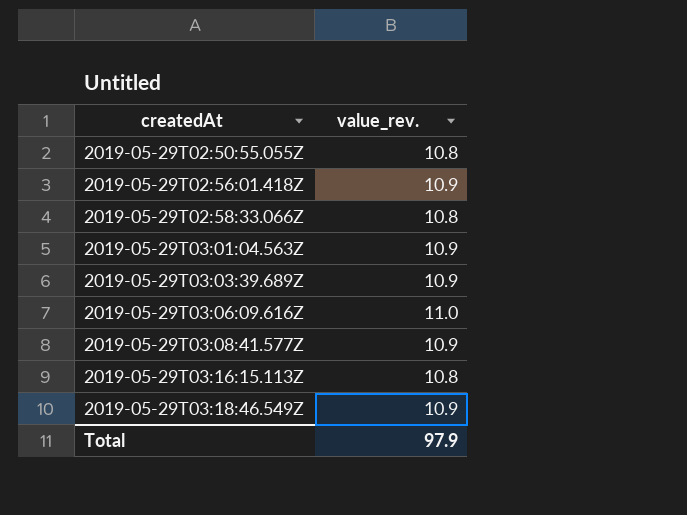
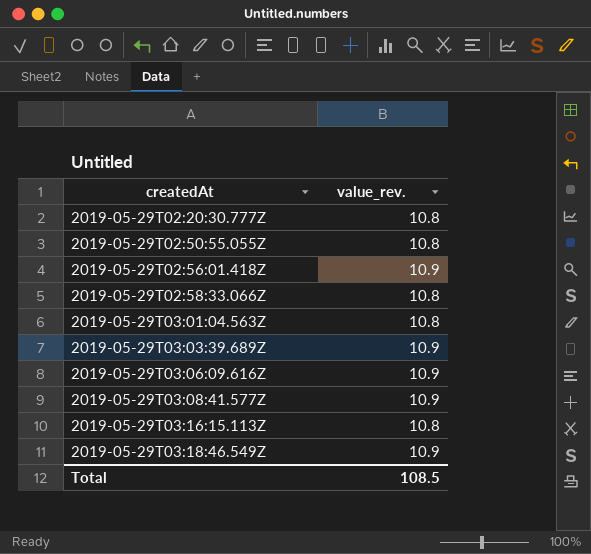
row 2019-05-29T02:20:30.777Z: none -> 10.8
2019-05-29T03:01:04.563Z | value_rev.: 10.9 -> 10.8
2019-05-29T03:06:09.616Z | value_rev.: 11.0 -> 10.9
Total | value_rev.: 97.9 -> 108.5

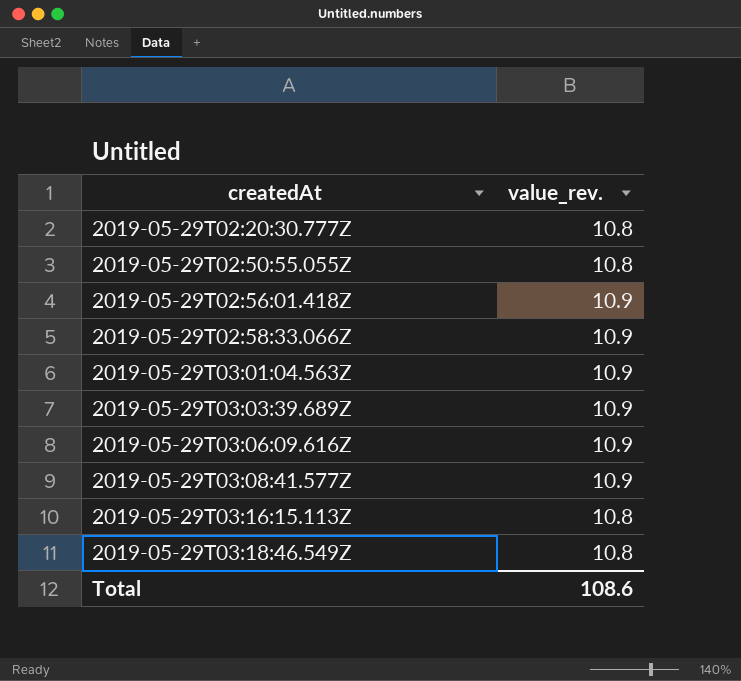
2019-05-29T02:58:33.066Z | value_rev.: 10.8 -> 10.9
2019-05-29T03:01:04.563Z | value_rev.: 10.8 -> 10.9
2019-05-29T03:18:46.549Z | value_rev.: 10.9 -> 10.8
Total | value_rev.: 108.5 -> 108.6

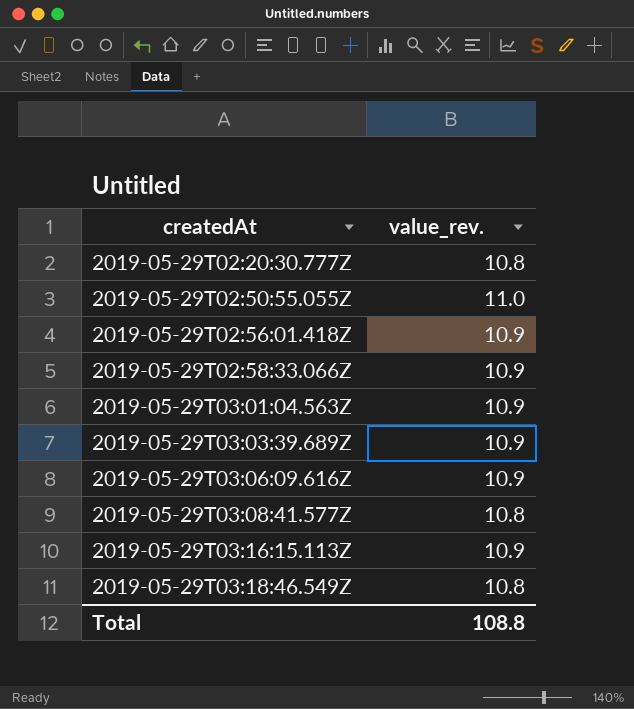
2019-05-29T02:50:55.055Z | value_rev.: 10.8 -> 11.0
2019-05-29T03:08:41.577Z | value_rev.: 10.9 -> 10.8
2019-05-29T03:16:15.113Z | value_rev.: 10.8 -> 10.9
Total | value_rev.: 108.6 -> 108.8

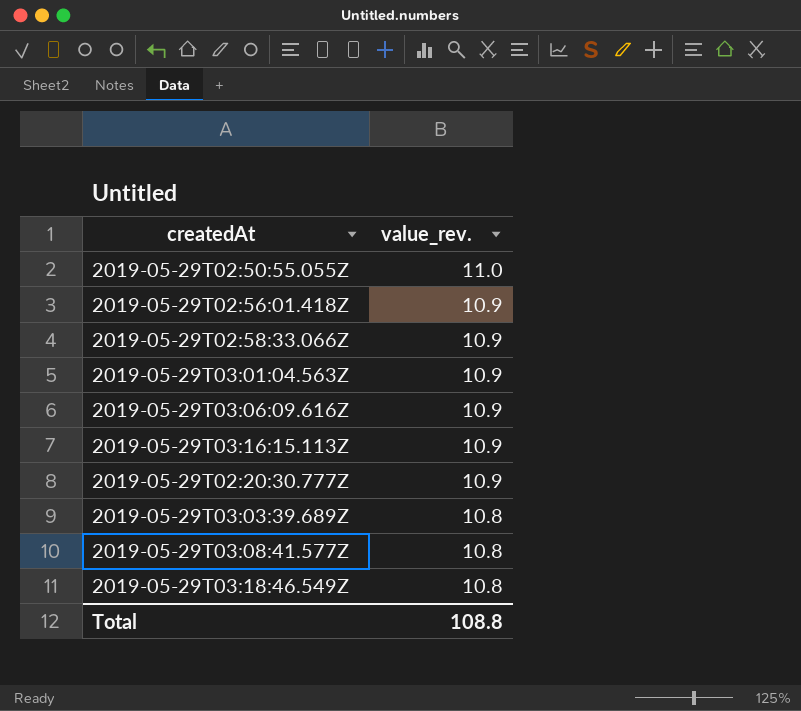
row order: createdAt ascending -> value_rev. descending
2019-05-29T02:20:30.777Z | value_rev.: 10.8 -> 10.9
2019-05-29T03:03:39.689Z | value_rev.: 10.9 -> 10.8

